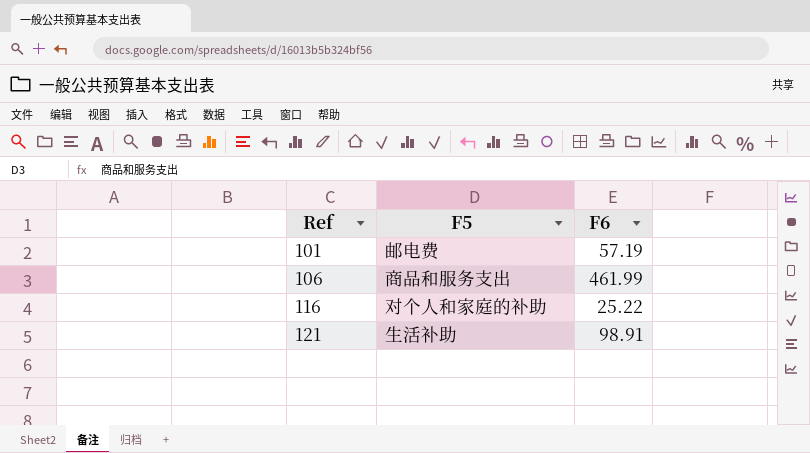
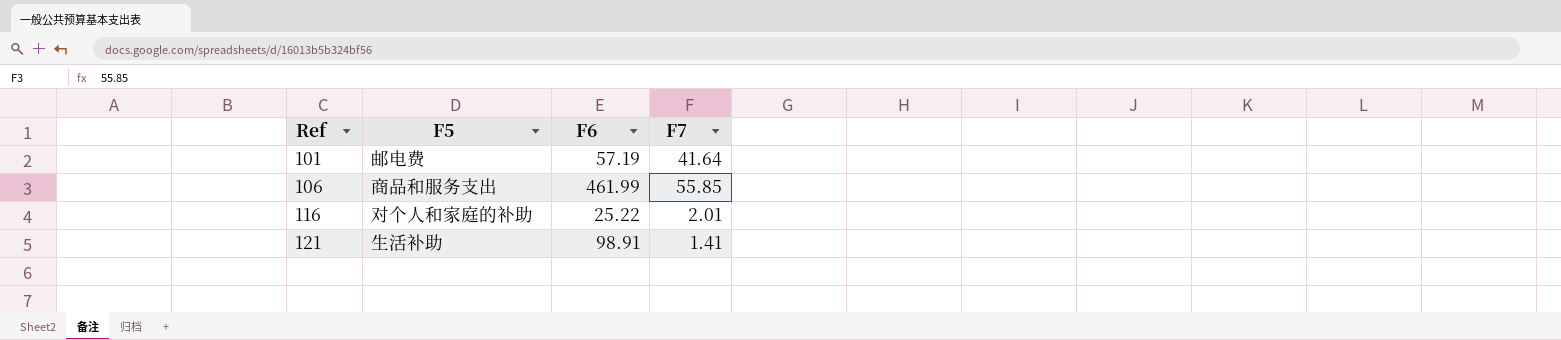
column F7 | position: none -> 4

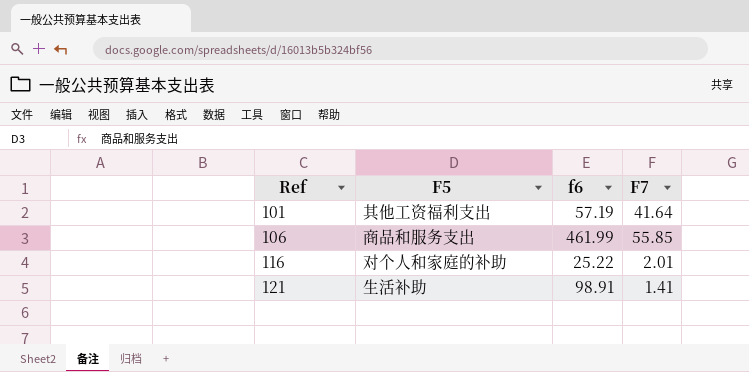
column name: F6 -> f6
101 | F5: 邮电费 -> 其他工资福利支出

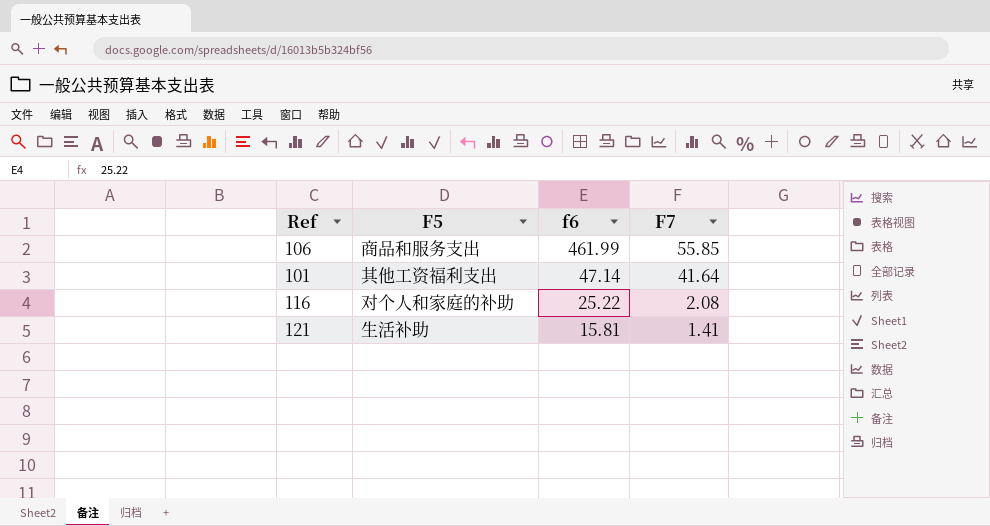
row order: Ref ascending -> f6 descending
101 | f6: 57.19 -> 47.14
116 | F7: 2.01 -> 2.08
121 | f6: 98.91 -> 15.81

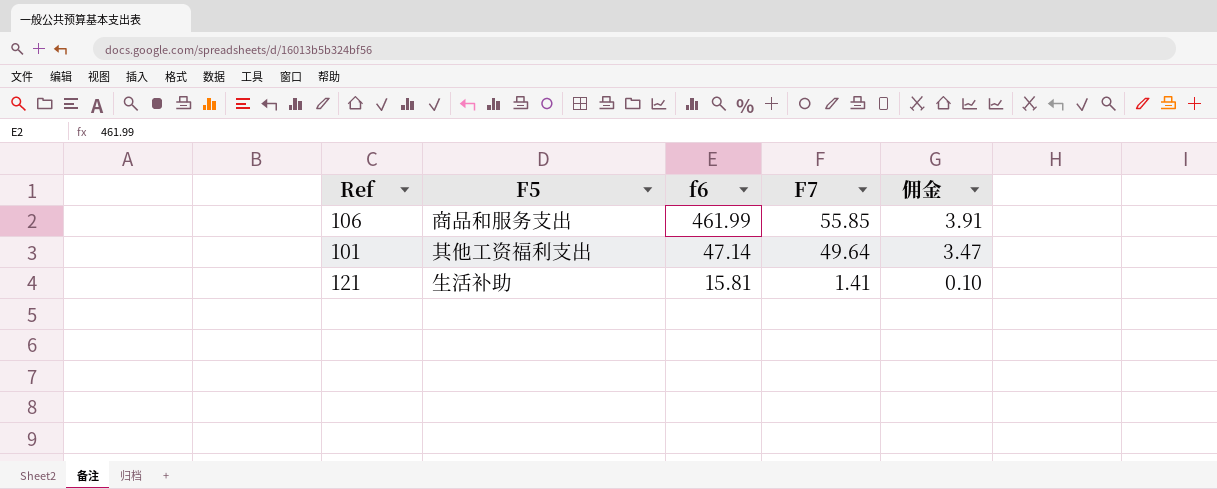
column 佣金 | formula: none -> [F7] * 0.07
row 116: 对个人和家庭的补助 | 25.22 | 2.08 -> none
101 | F7: 41.64 -> 49.64

